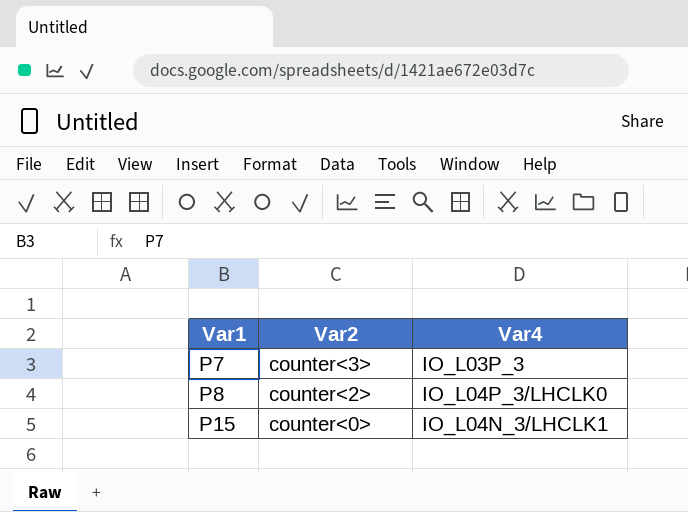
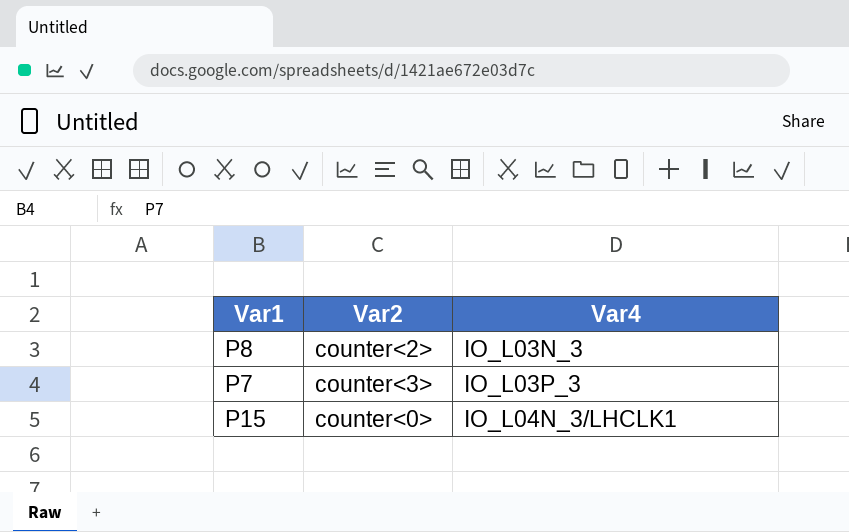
row order: Var1 ascending -> Var4 ascending
P8 | Var4: IO_L04P_3/LHCLK0 -> IO_L03N_3

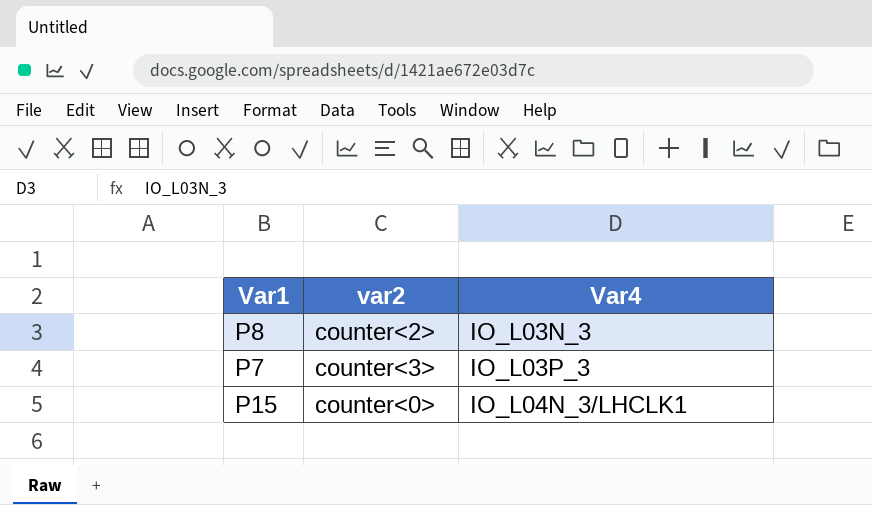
column name: Var2 -> var2

